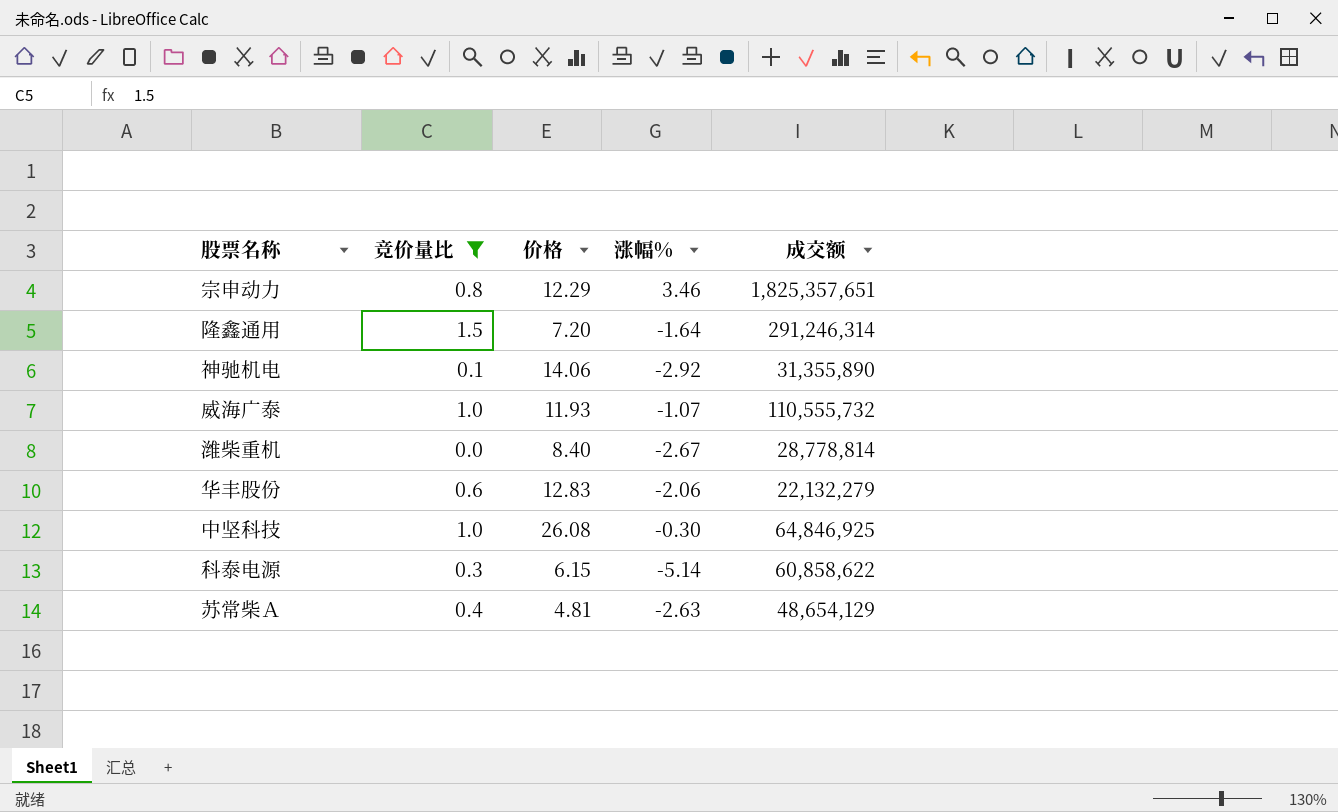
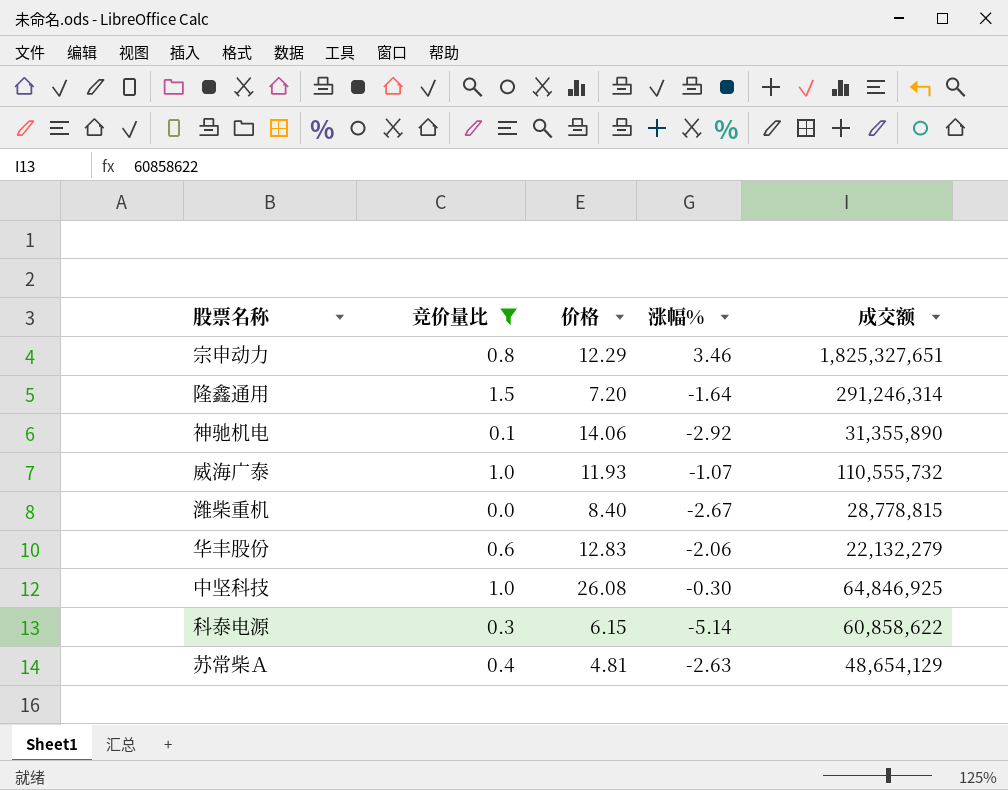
宗申动力 | 成交额: 1,825,357,651 -> 1,825,327,651
潍柴重机 | 成交额: 28,778,814 -> 28,778,815

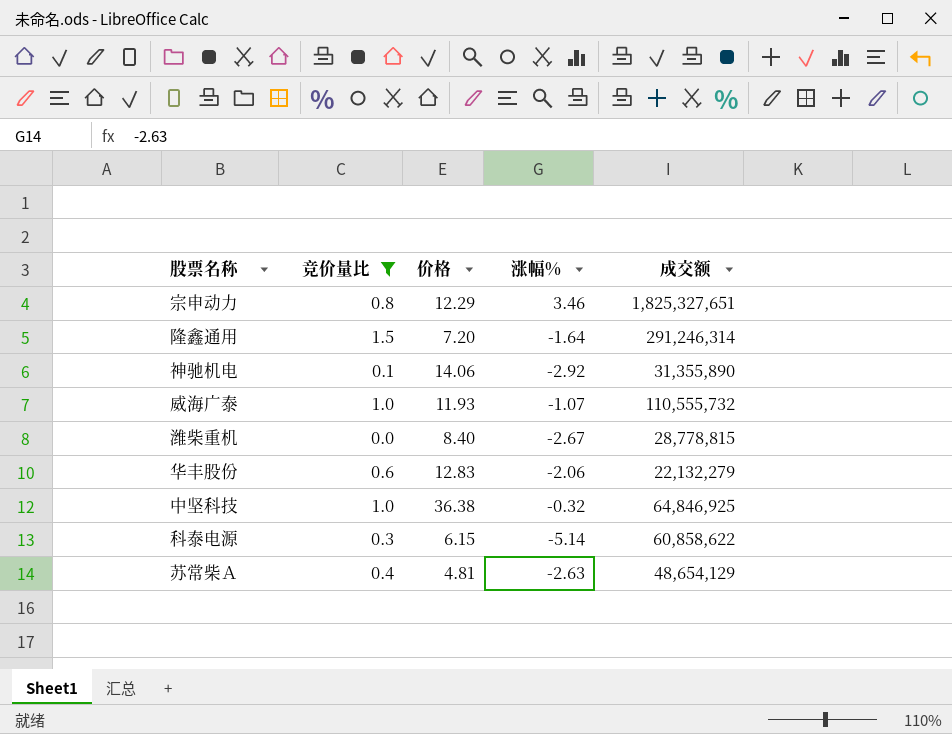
中坚科技 | 价格: 26.08 -> 36.38
中坚科技 | 涨幅%: -0.30 -> -0.32

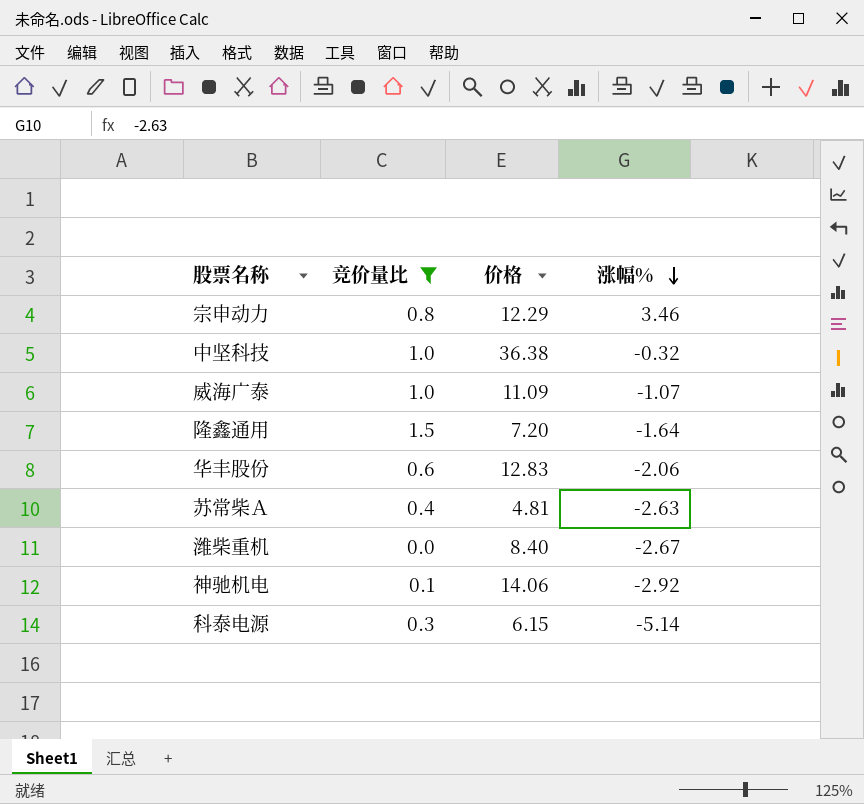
row order: none -> 涨幅% descending
column 成交额 | position: 5 -> none
威海广泰 | 价格: 11.93 -> 11.09

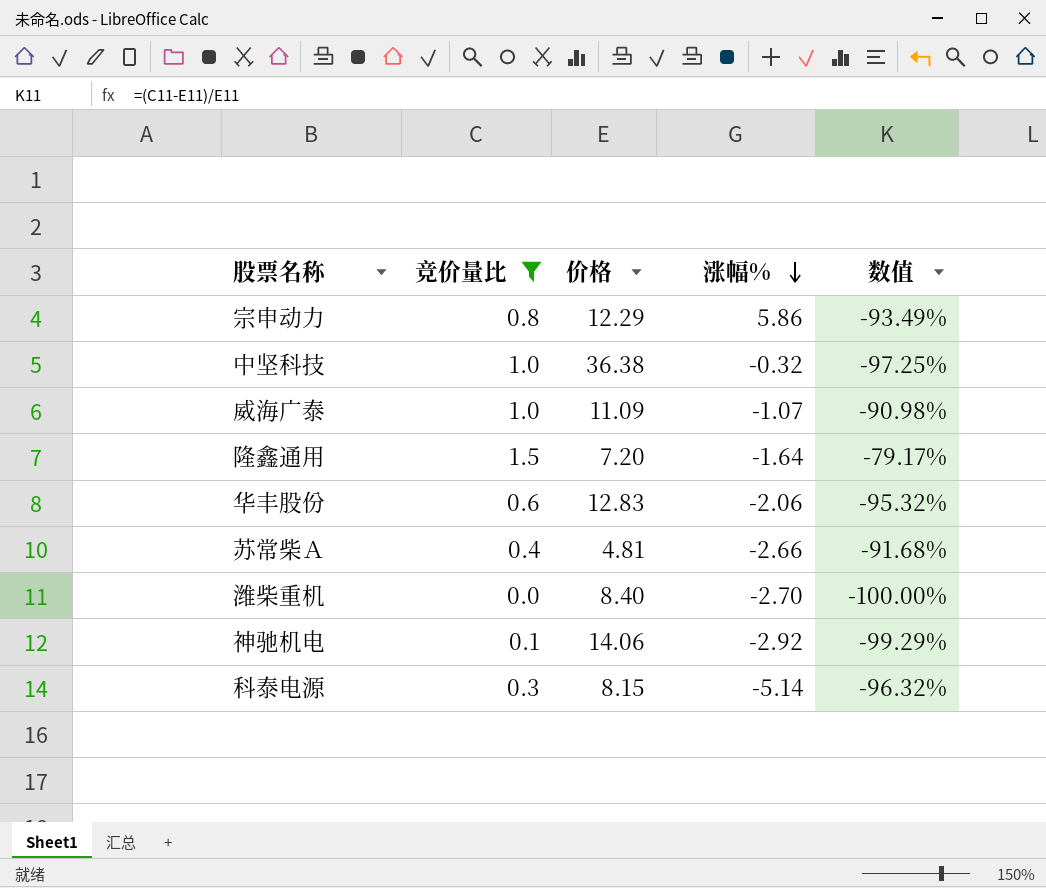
column 数值 | formula: none -> ([竞价量比] - [价格]) / [价格]
宗申动力 | 涨幅%: 3.46 -> 5.86
苏常柴Ａ | 涨幅%: -2.63 -> -2.66
潍柴重机 | 涨幅%: -2.67 -> -2.70
科泰电源 | 价格: 6.15 -> 8.15

